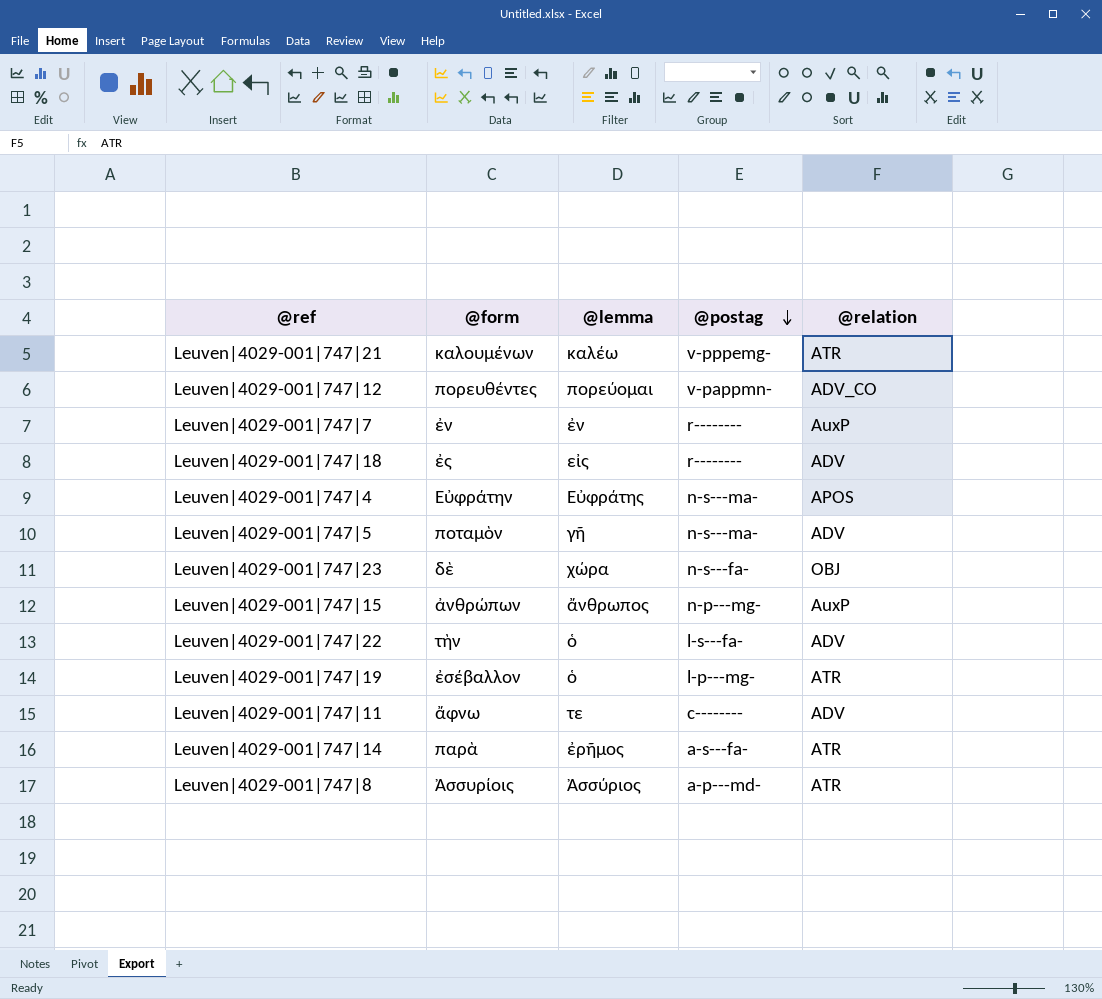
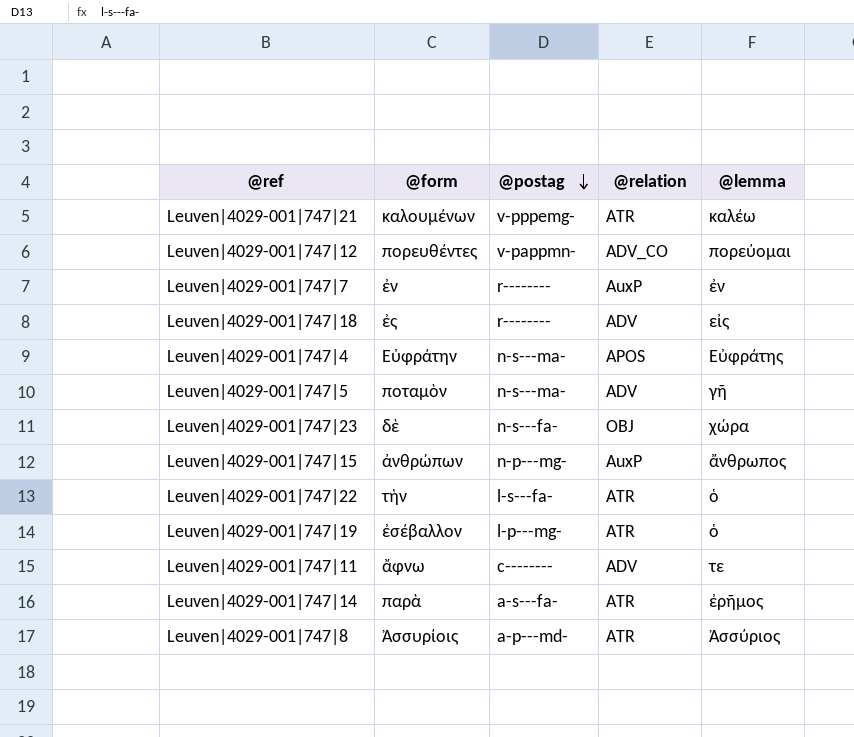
column @lemma | position: 3 -> 5
Leuven|4029-001|747|22 | @relation: ADV -> ATR

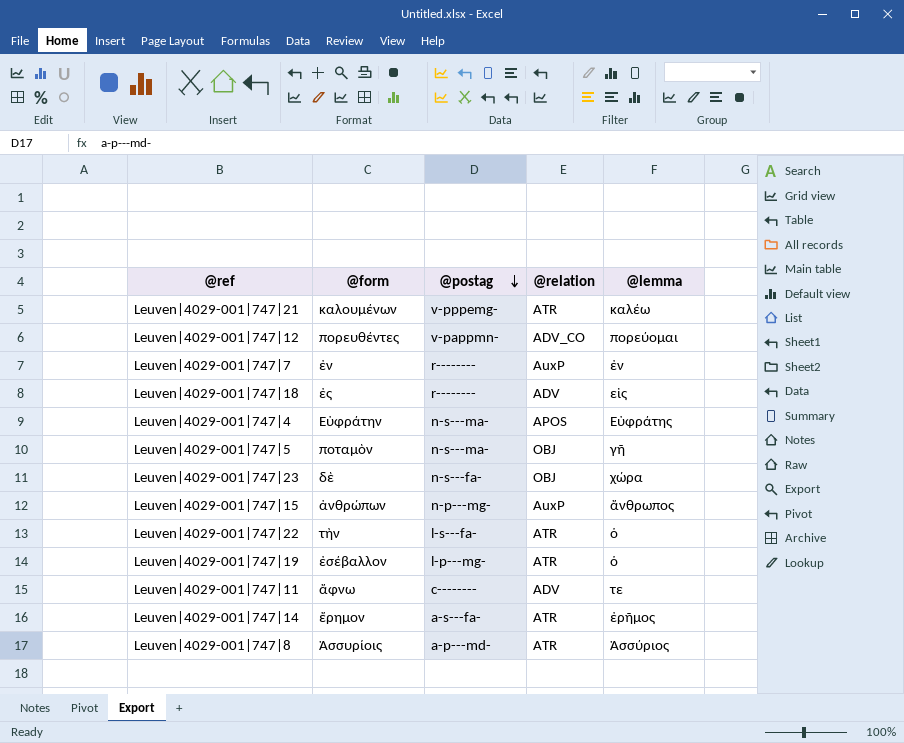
Leuven|4029-001|747|5 | @relation: ADV -> OBJ
Leuven|4029-001|747|14 | @form: παρὰ -> ἔρημον

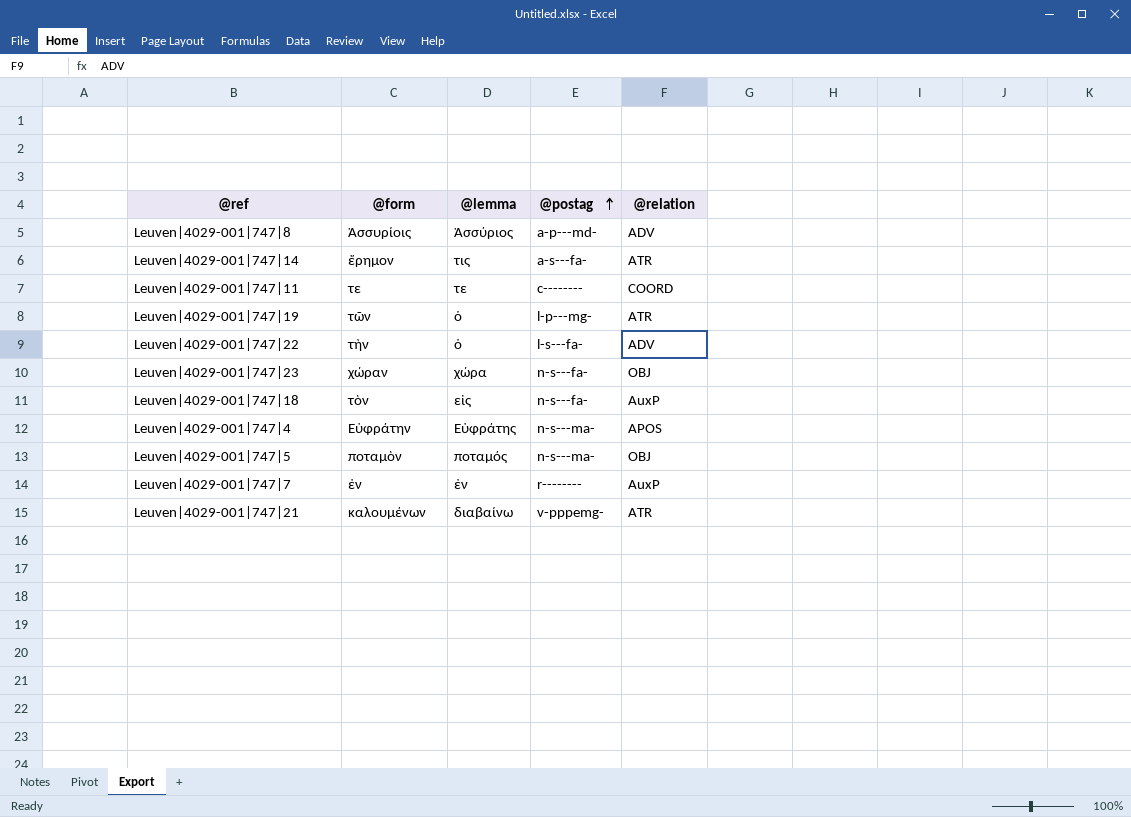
row order: @postag descending -> @postag ascending
column @lemma | position: 5 -> 3
row Leuven|4029-001|747|12: πορευθέντες | v-pappmn- | ADV_CO | πορεύομαι -> none
row Leuven|4029-001|747|15: ἀνθρώπων | n-p---mg- | AuxP | ἄνθρωπος -> none
Leuven|4029-001|747|8 | @relation: ATR -> ADV
Leuven|4029-001|747|14 | @lemma: ἐρῆμος -> τις
Leuven|4029-001|747|11 | @form: ἄφνω -> τε
Leuven|4029-001|747|11 | @relation: ADV -> COORD
Leuven|4029-001|747|19 | @form: ἐσέβαλλον -> τῶν
Leuven|4029-001|747|22 | @relation: ATR -> ADV
Leuven|4029-001|747|23 | @form: δὲ -> χώραν
Leuven|4029-001|747|18 | @form: ἐς -> τὸν
Leuven|4029-001|747|18 | @postag: r-------- -> n-s---fa-
Leuven|4029-001|747|18 | @relation: ADV -> AuxP
Leuven|4029-001|747|5 | @lemma: γῆ -> ποταμός
Leuven|4029-001|747|21 | @lemma: καλέω -> διαβαίνω

